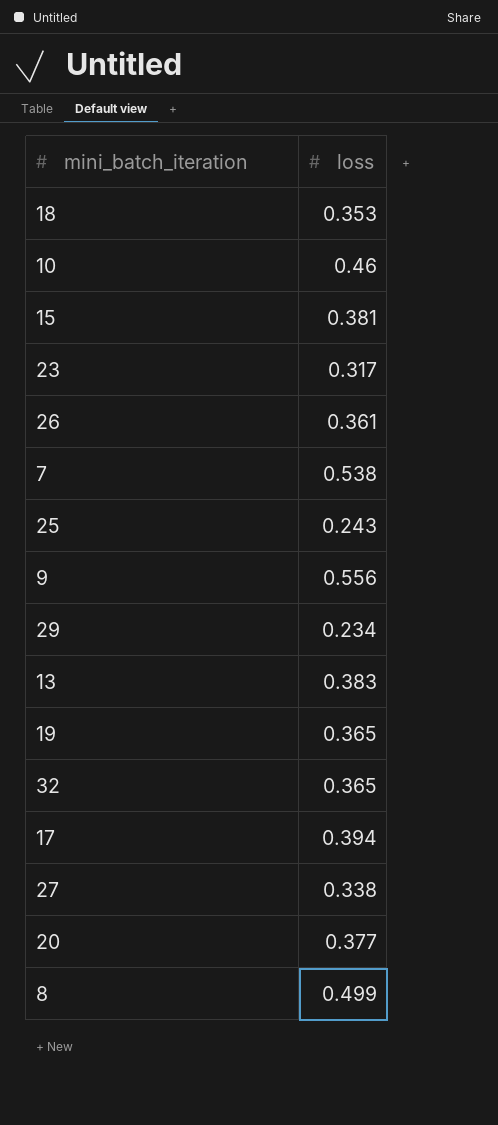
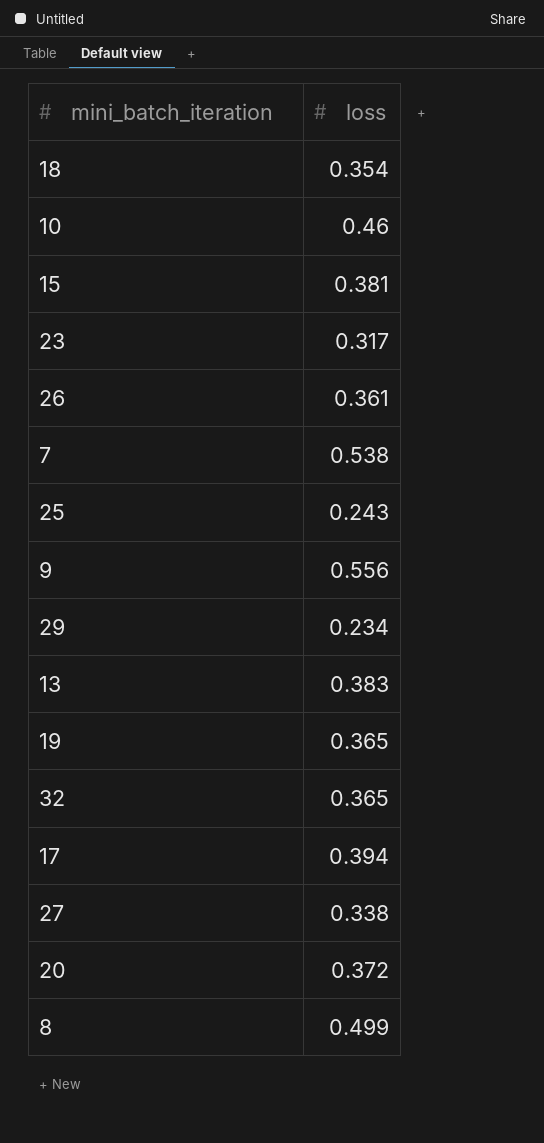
18 | loss: 0.353 -> 0.354
20 | loss: 0.377 -> 0.372

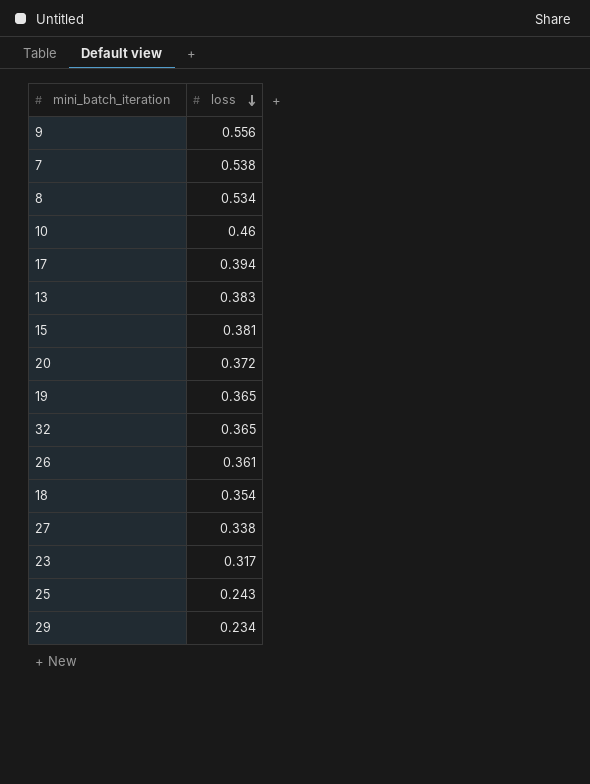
row order: none -> loss descending
8 | loss: 0.499 -> 0.534

